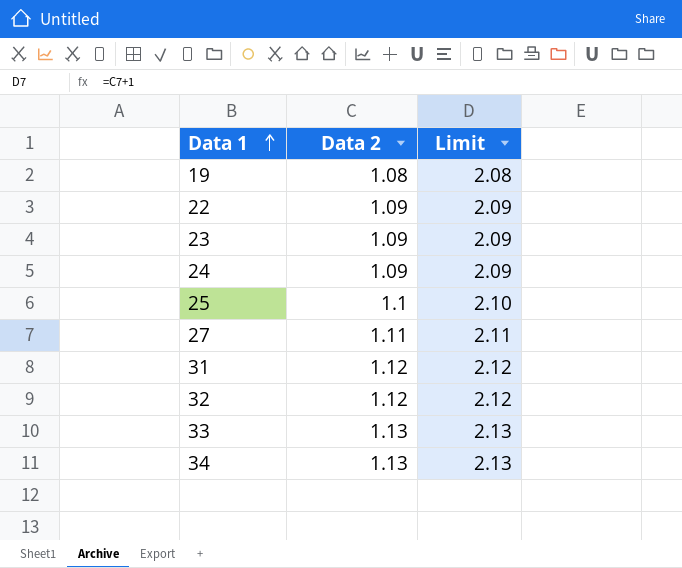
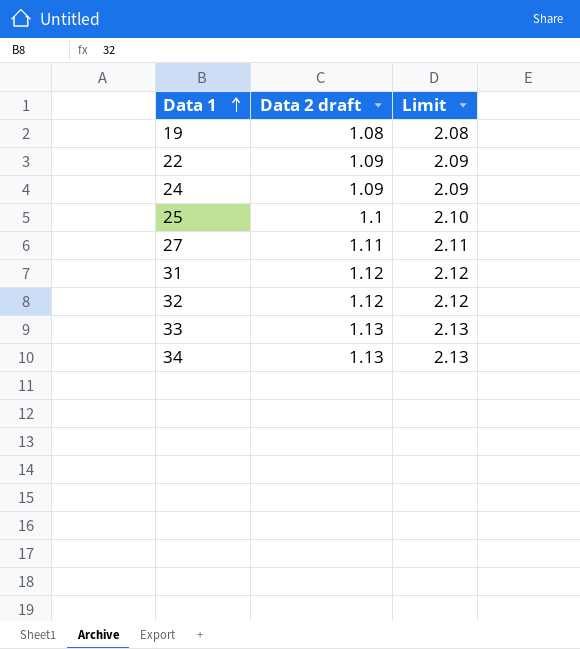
column name: Data 2 -> Data 2 draft
row 23: 1.09 | 2.09 -> none

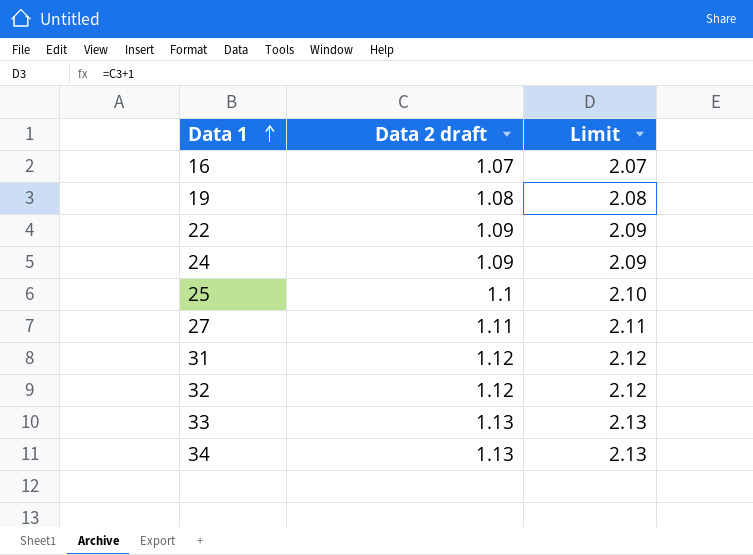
row 16: none -> 1.07 | 2.07

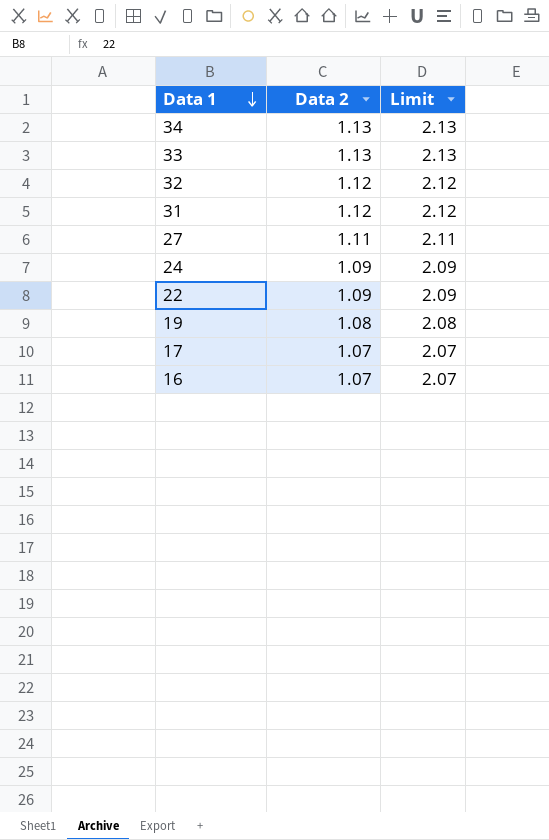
row order: Data 1 ascending -> Data 1 descending
column name: Data 2 draft -> Data 2
row 25: 1.1 | 2.10 -> none
row 17: none -> 1.07 | 2.07

